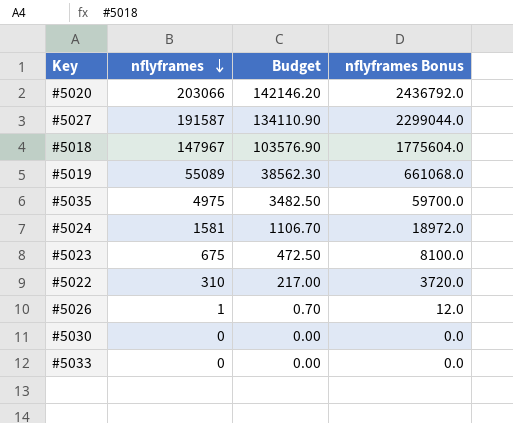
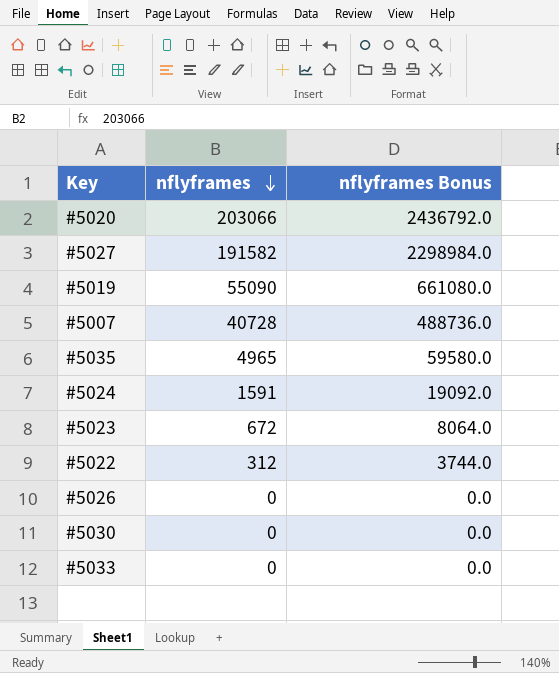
column Budget | formula: [nflyframes] * 0.7 -> none
row #5018: 147967 | 103576.90 | 1775604.0 -> none
#5027 | nflyframes: 191587 -> 191582
#5027 | nflyframes Bonus: 2299044.0 -> 2298984.0
#5019 | nflyframes: 55089 -> 55090
#5019 | nflyframes Bonus: 661068.0 -> 661080.0
row #5007: none -> 40728 | 488736.0
#5035 | nflyframes: 4975 -> 4965
#5035 | nflyframes Bonus: 59700.0 -> 59580.0
#5024 | nflyframes: 1581 -> 1591
#5024 | nflyframes Bonus: 18972.0 -> 19092.0
#5023 | nflyframes: 675 -> 672
#5023 | nflyframes Bonus: 8100.0 -> 8064.0
#5022 | nflyframes: 310 -> 312
#5022 | nflyframes Bonus: 3720.0 -> 3744.0
#5026 | nflyframes: 1 -> 0
#5026 | nflyframes Bonus: 12.0 -> 0.0

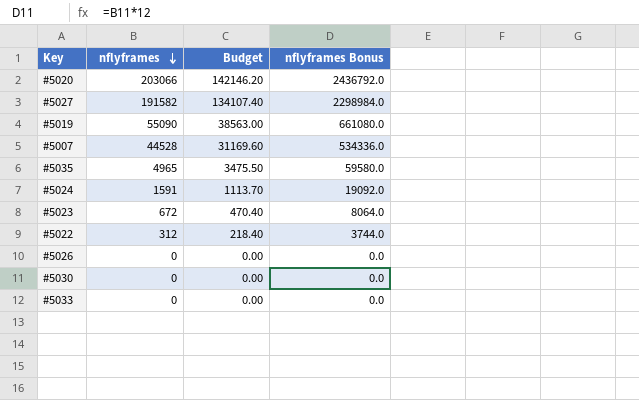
column Budget | formula: none -> [nflyframes] * 0.7
#5007 | nflyframes: 40728 -> 44528
#5007 | nflyframes Bonus: 488736.0 -> 534336.0

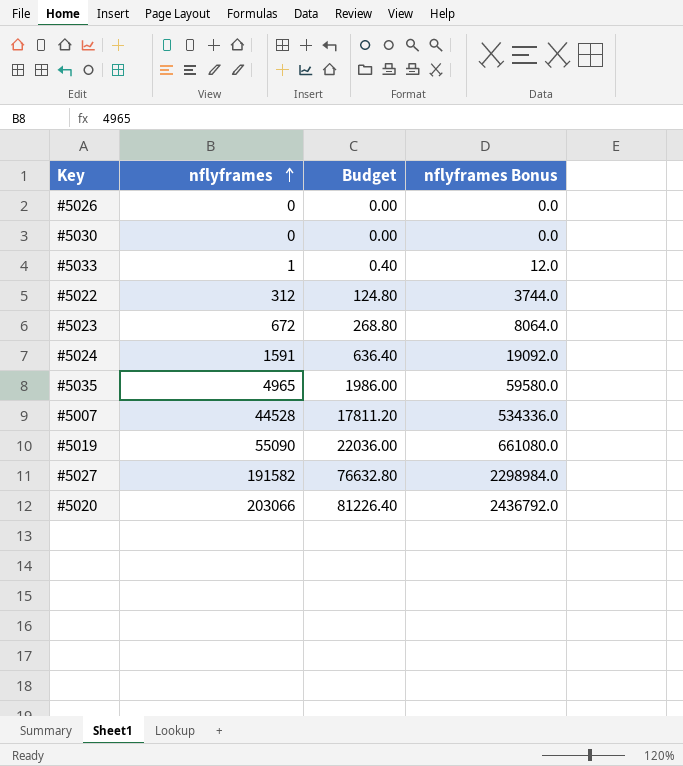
row order: nflyframes descending -> nflyframes ascending
column Budget | formula: [nflyframes] * 0.7 -> [nflyframes] * 0.4
#5033 | nflyframes: 0 -> 1
#5033 | nflyframes Bonus: 0.0 -> 12.0

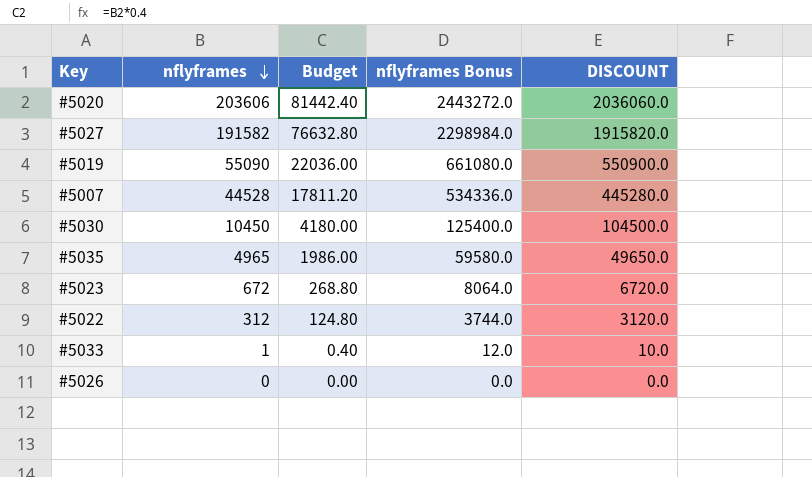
row order: nflyframes ascending -> nflyframes descending
column DISCOUNT | formula: none -> [nflyframes] * 10
row #5024: 1591 | 636.40 | 19092.0 -> none
#5020 | nflyframes: 203066 -> 203606
#5020 | Budget: 81226.40 -> 81442.40
#5020 | nflyframes Bonus: 2436792.0 -> 2443272.0
#5030 | nflyframes: 0 -> 10450
#5030 | Budget: 0.00 -> 4180.00
#5030 | nflyframes Bonus: 0.0 -> 125400.0

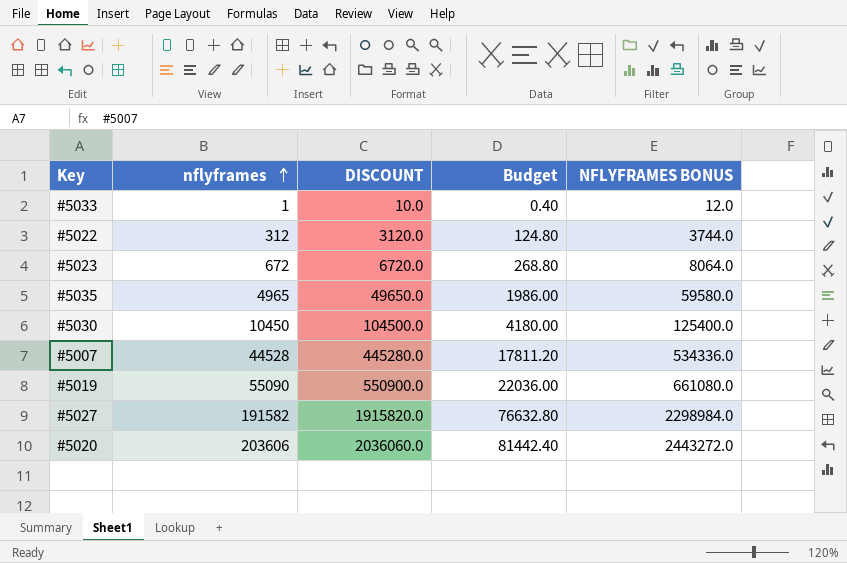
row order: nflyframes descending -> nflyframes ascending
column DISCOUNT | position: 5 -> 3
column name: nflyframes Bonus -> NFLYFRAMES BONUS
row #5026: 0 | 0.00 | 0.0 | 0.0 -> none

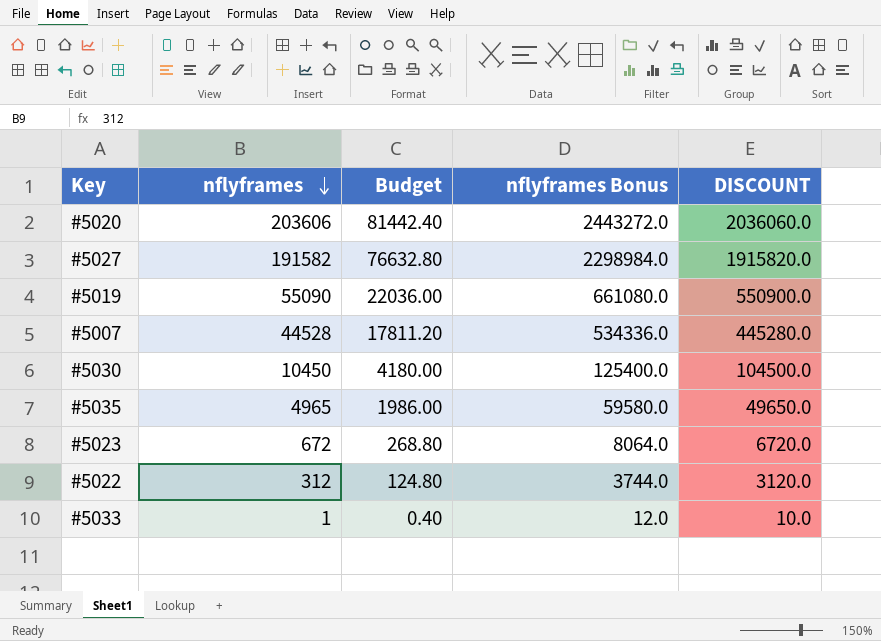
row order: nflyframes ascending -> nflyframes descending
column name: NFLYFRAMES BONUS -> nflyframes Bonus
column DISCOUNT | position: 3 -> 5

